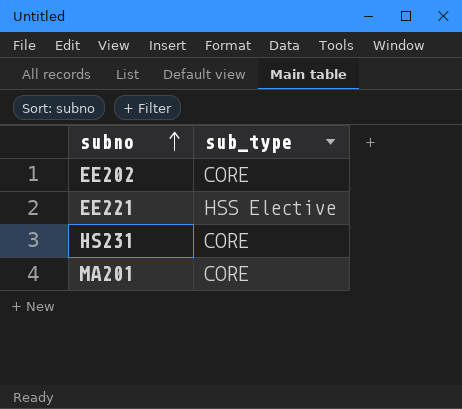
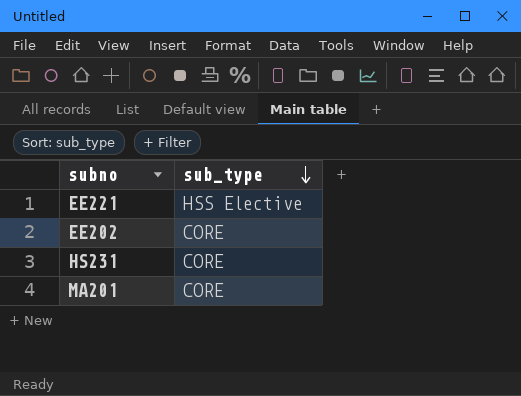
row order: subno ascending -> sub_type descending

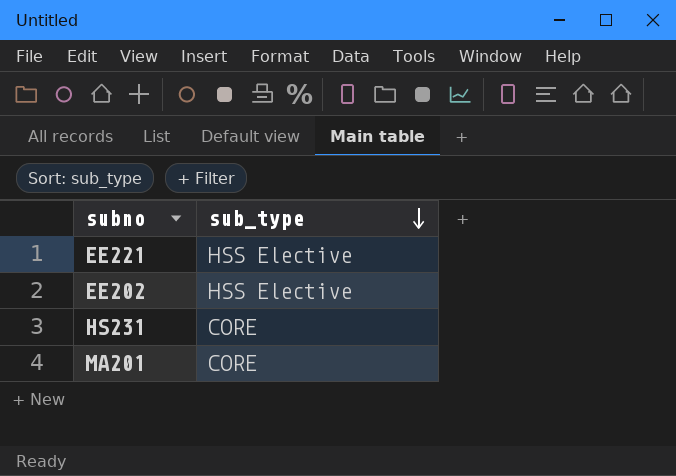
EE202 | sub_type: CORE -> HSS Elective

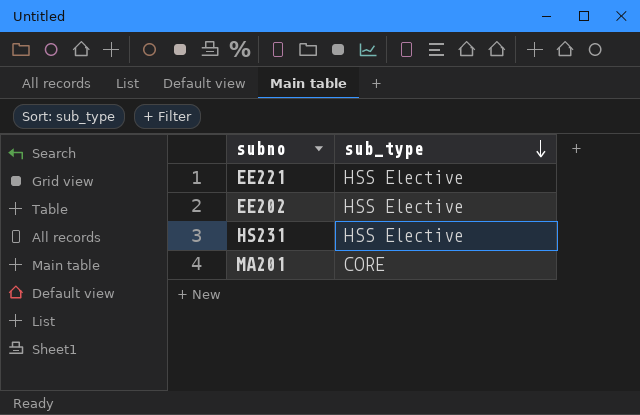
HS231 | sub_type: CORE -> HSS Elective

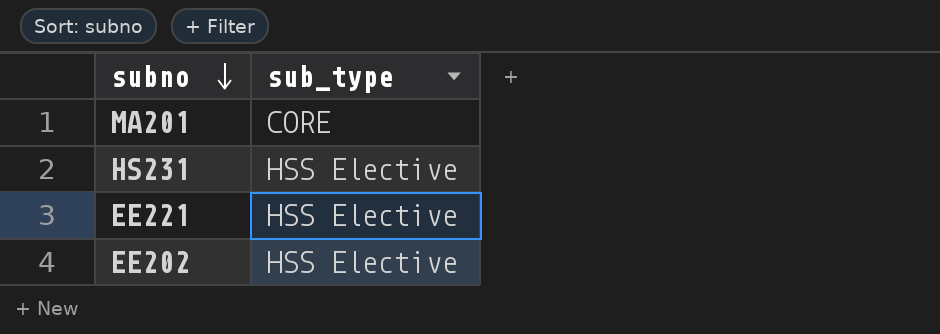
row order: sub_type descending -> subno descending

